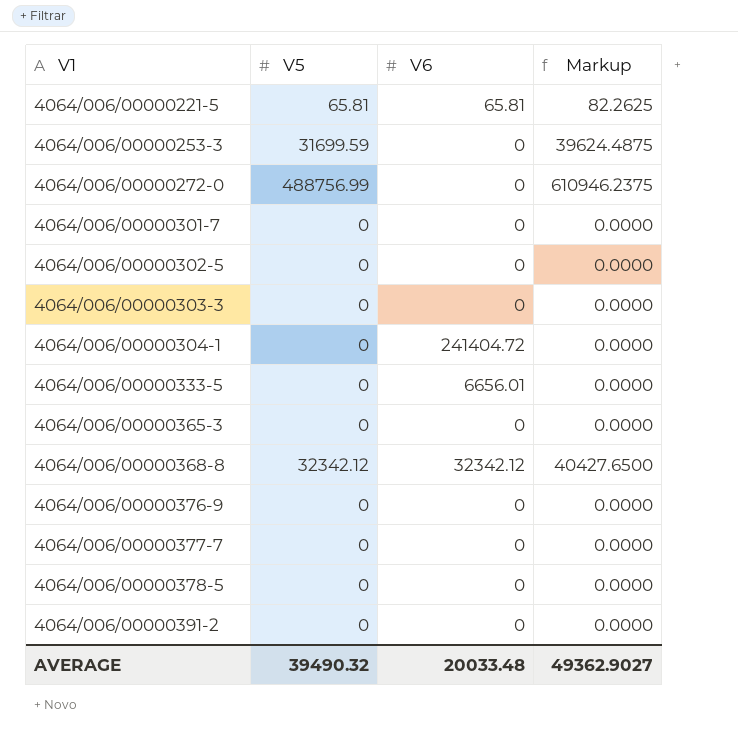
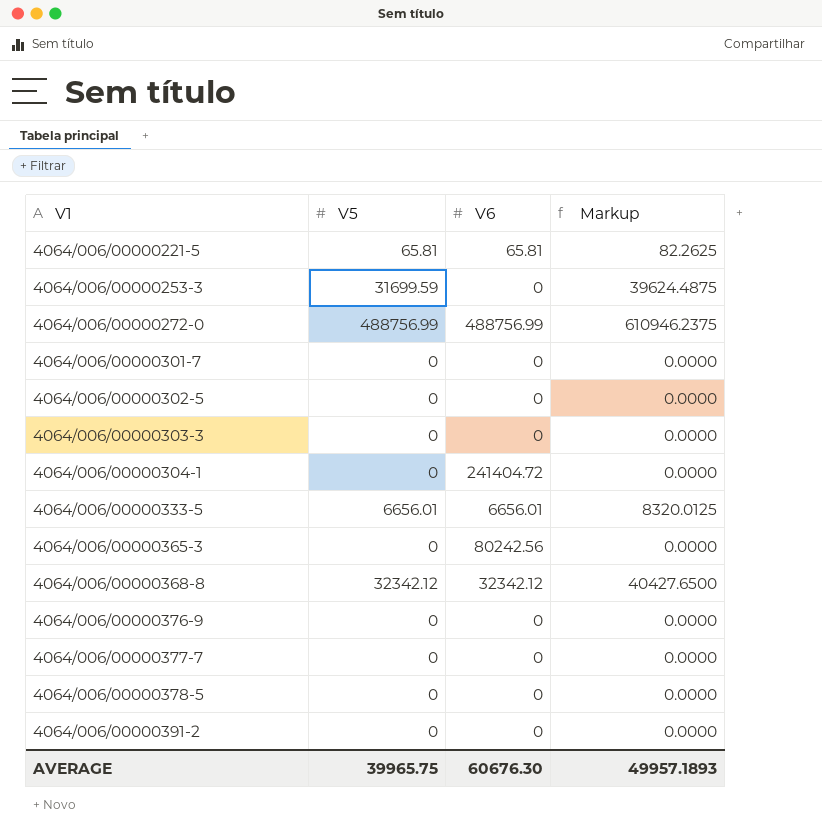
4064/006/00000272-0 | V6: 0 -> 488756.99
4064/006/00000333-5 | V5: 0 -> 6656.01
4064/006/00000333-5 | Markup: 0.0000 -> 8320.0125
4064/006/00000365-3 | V6: 0 -> 80242.56
AVERAGE | V5: 39490.32 -> 39965.75
AVERAGE | V6: 20033.48 -> 60676.30
AVERAGE | Markup: 49362.9027 -> 49957.1893

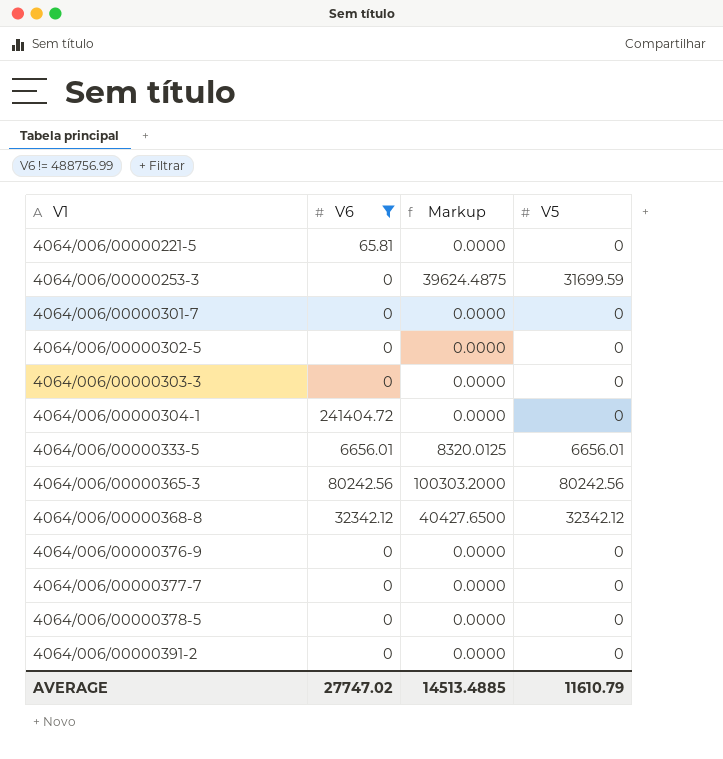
filter: none -> V6 != 488756.99
column V5 | position: 2 -> 4
4064/006/00000221-5 | Markup: 82.2625 -> 0.0000
4064/006/00000221-5 | V5: 65.81 -> 0
4064/006/00000365-3 | Markup: 0.0000 -> 100303.2000
4064/006/00000365-3 | V5: 0 -> 80242.56
AVERAGE | V6: 60676.30 -> 27747.02
AVERAGE | Markup: 49957.1893 -> 14513.4885
AVERAGE | V5: 39965.75 -> 11610.79

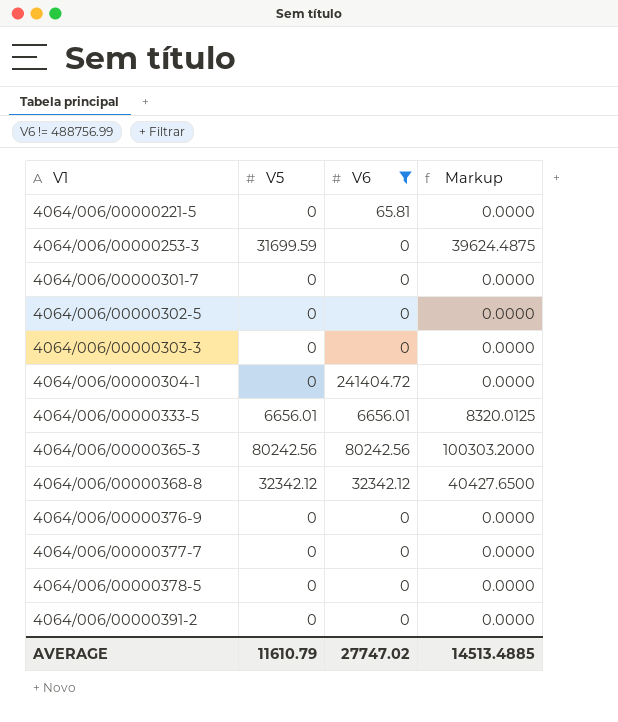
column V5 | position: 4 -> 2

